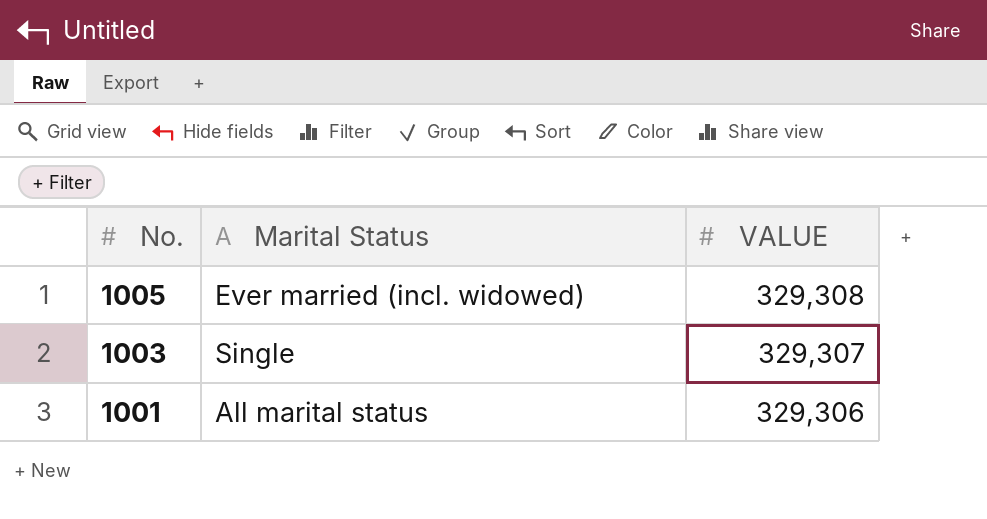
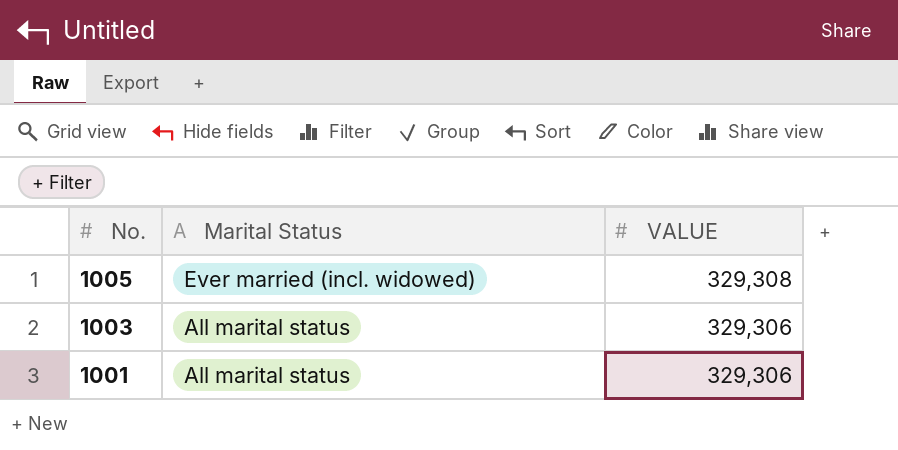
1003 | Marital Status: Single -> All marital status
1003 | VALUE: 329,307 -> 329,306

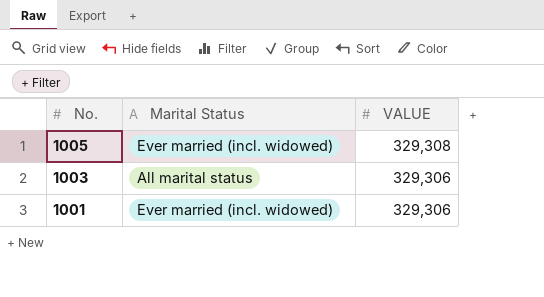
1001 | Marital Status: All marital status -> Ever married (incl. widowed)

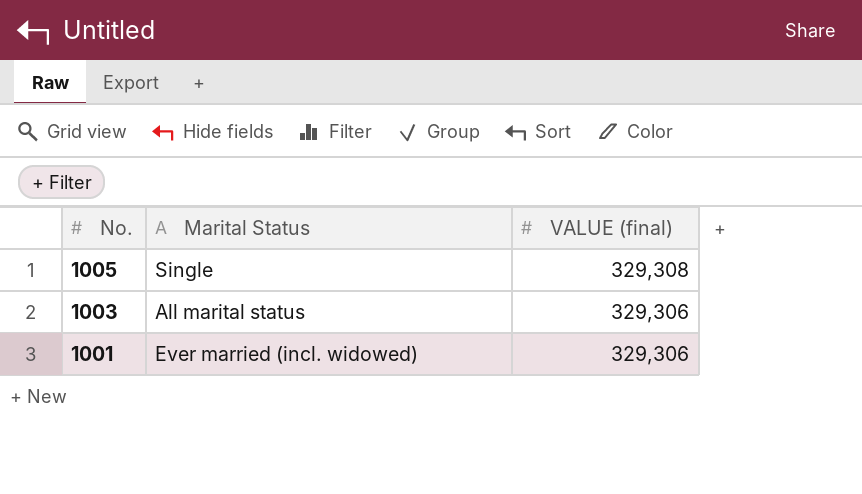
column name: VALUE -> VALUE (final)
1005 | Marital Status: Ever married (incl. widowed) -> Single

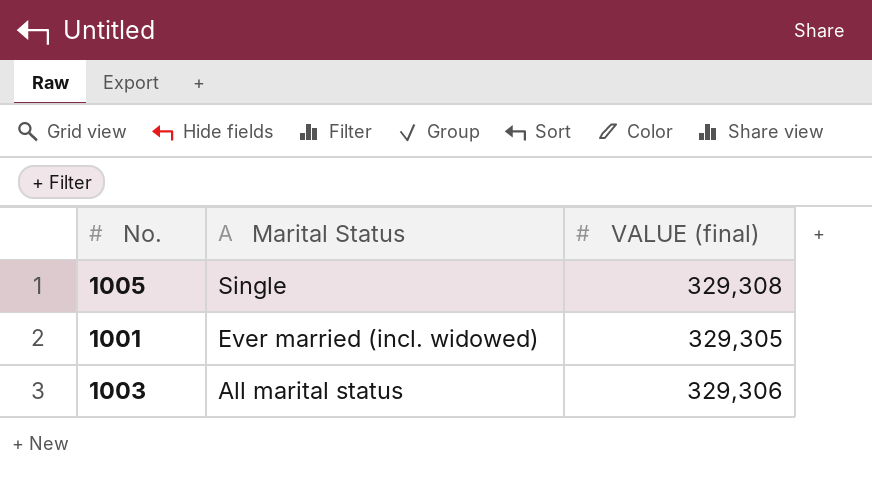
row order: No. descending -> Marital Status descending
1001 | VALUE (final): 329,306 -> 329,305

